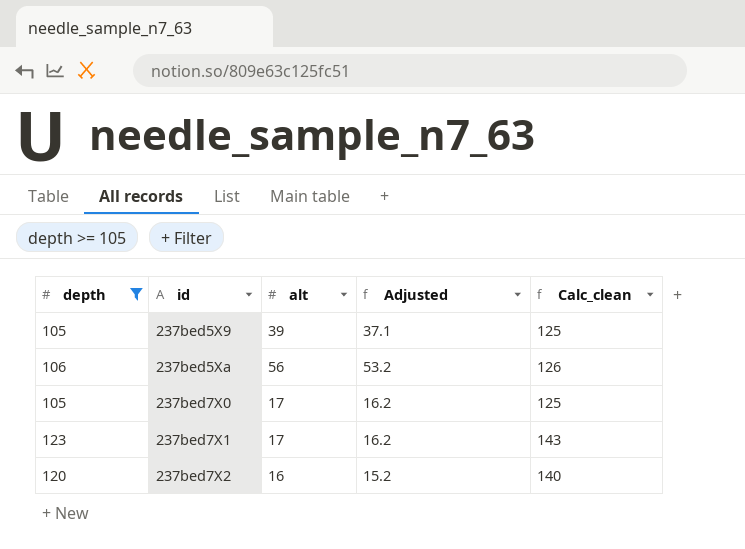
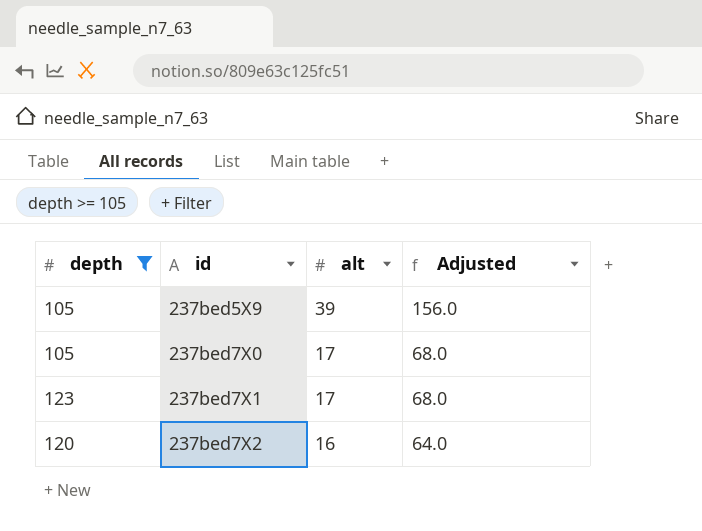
column Calc_clean | formula: [depth] + 20 -> none
column Adjusted | formula: [alt] * 0.95 -> [alt] * 4
row 237bed5Xa: 106 | 56 | 53.2 | 126 -> none

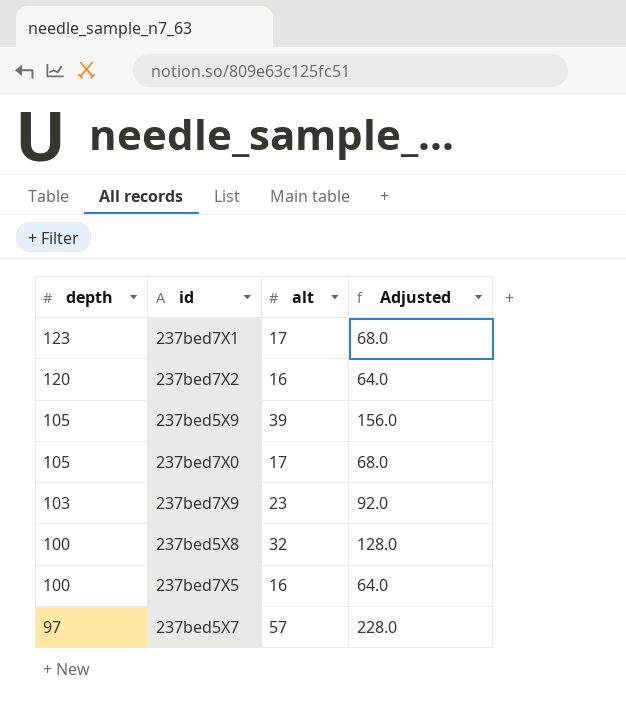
filter: depth >= 105 -> none
row order: id ascending -> depth descending

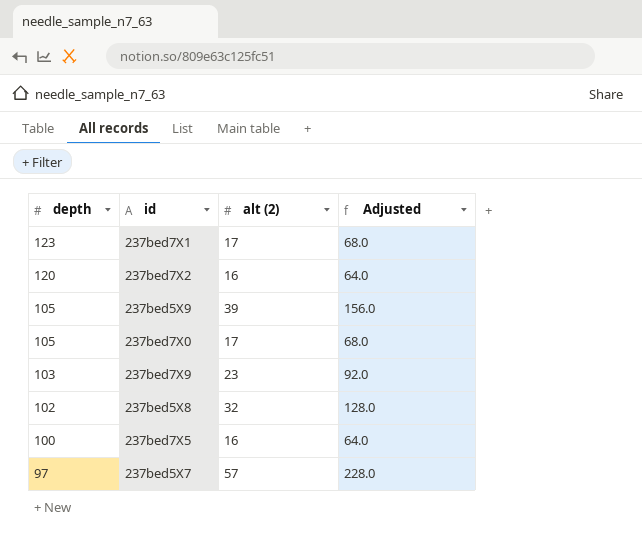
column name: alt -> alt (2)
237bed5X8 | depth: 100 -> 102

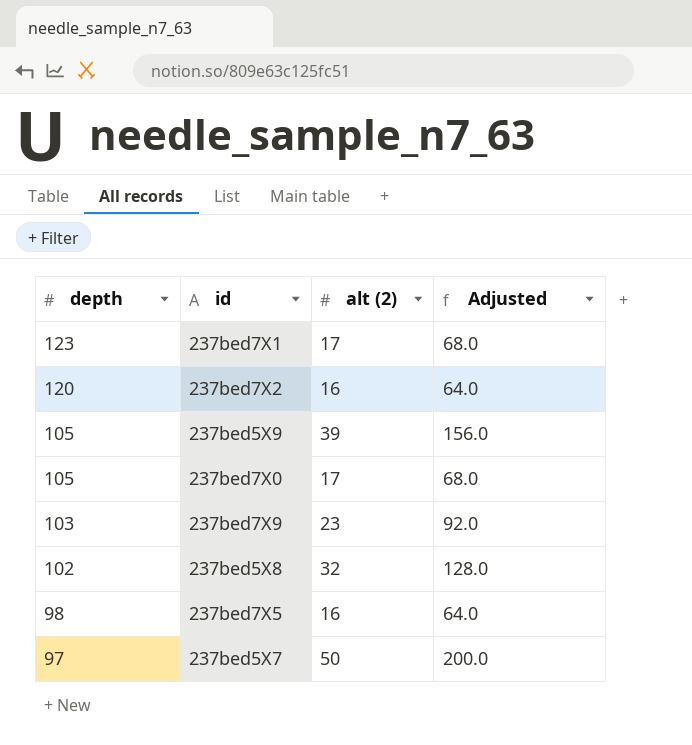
237bed7X5 | depth: 100 -> 98
237bed5X7 | alt (2): 57 -> 50
237bed5X7 | Adjusted: 228.0 -> 200.0

